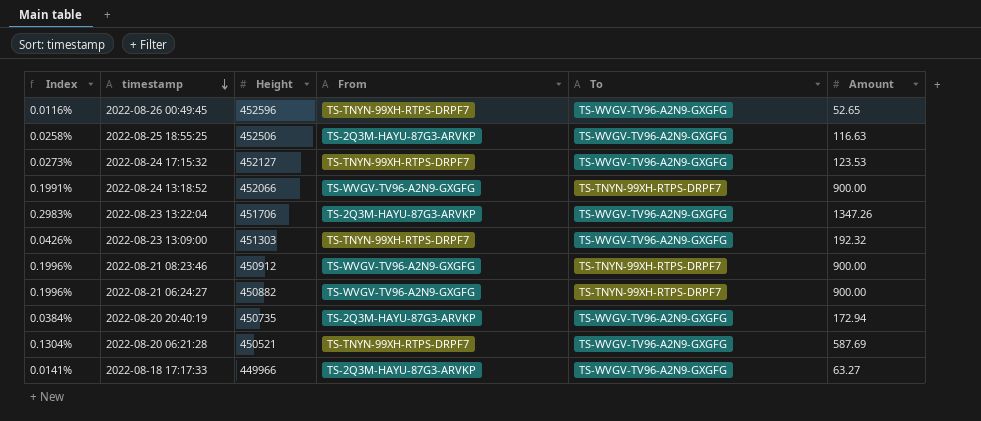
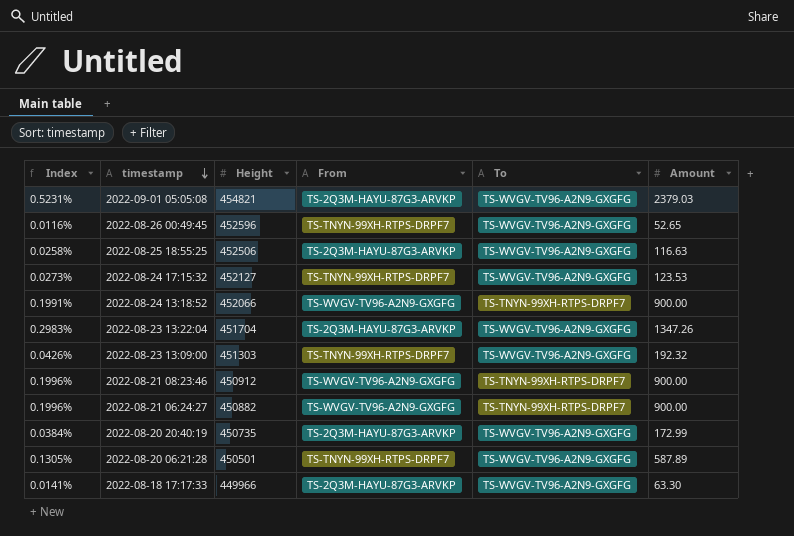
row 2022-09-01 05:05:08: none -> 0.5231% | 454821 | TS-2Q3M-HAYU-87G3-ARVKP | TS-WVGV-TV96-A2N9-GXGFG | 2379.03
2022-08-23 13:22:04 | Height: 451706 -> 451704
2022-08-20 20:40:19 | Amount: 172.94 -> 172.99
2022-08-20 06:21:28 | Index: 0.1304% -> 0.1305%
2022-08-20 06:21:28 | Height: 450521 -> 450501
2022-08-20 06:21:28 | Amount: 587.69 -> 587.89
2022-08-18 17:17:33 | Amount: 63.27 -> 63.30

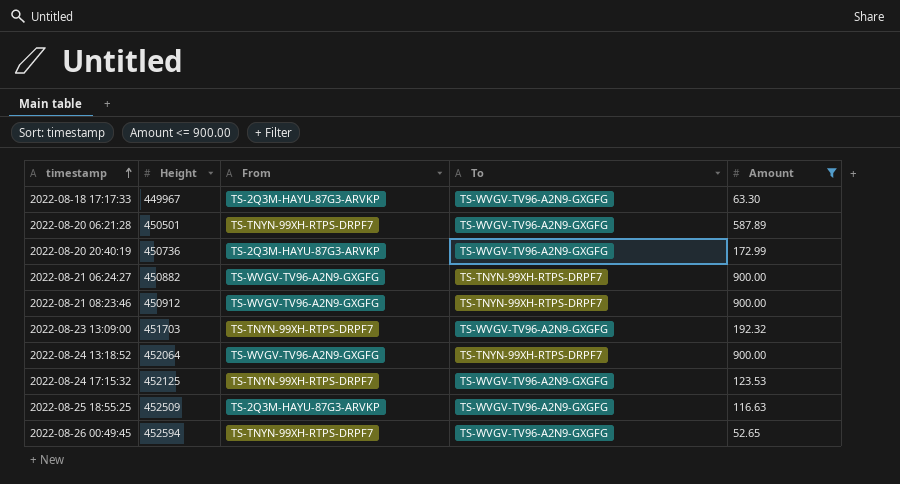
filter: none -> Amount <= 900.00
row order: timestamp descending -> timestamp ascending
column Index | formula: [Amount] / [Height] -> none
2022-08-18 17:17:33 | Height: 449966 -> 449967
2022-08-20 20:40:19 | Height: 450735 -> 450736
2022-08-23 13:09:00 | Height: 451303 -> 451703
2022-08-24 13:18:52 | Height: 452066 -> 452064
2022-08-24 17:15:32 | Height: 452127 -> 452125
2022-08-25 18:55:25 | Height: 452506 -> 452509
2022-08-26 00:49:45 | Height: 452596 -> 452594

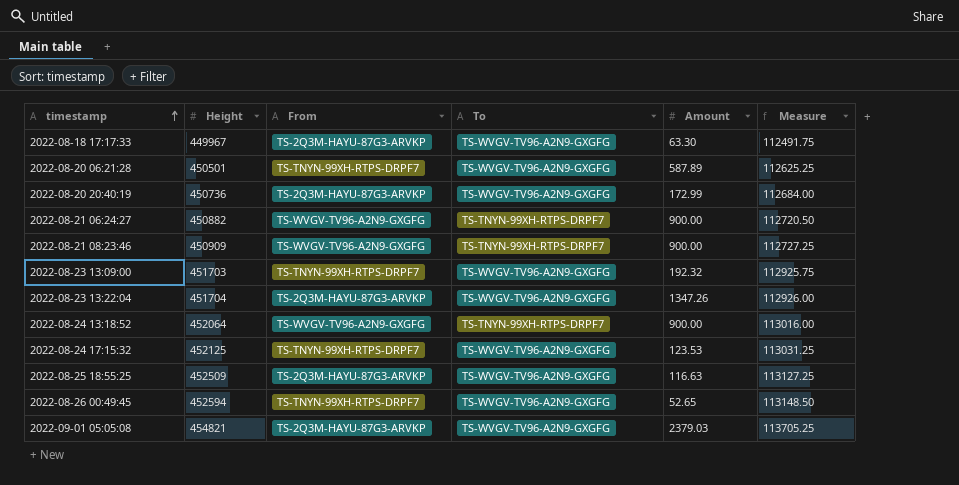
filter: Amount <= 900.00 -> none
column Measure | formula: none -> [Height] * 0.25
2022-08-21 08:23:46 | Height: 450912 -> 450909

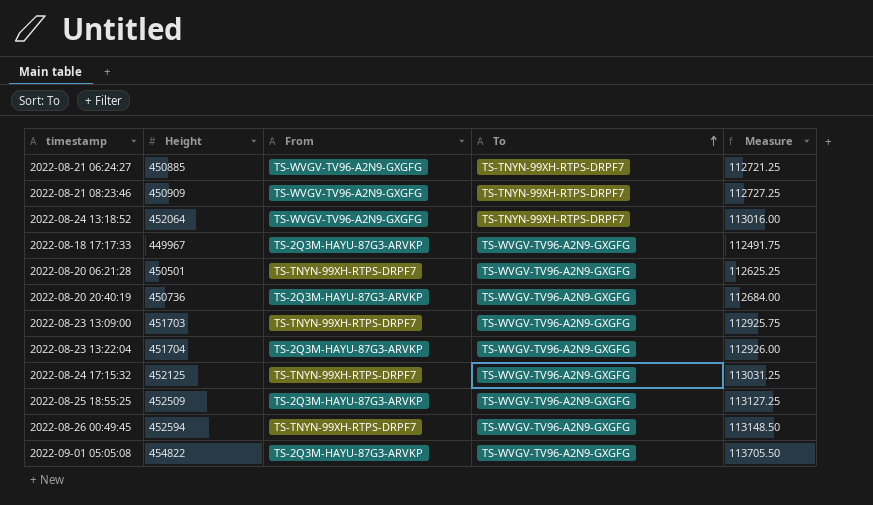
row order: timestamp ascending -> To ascending
column Amount | position: 5 -> none
2022-08-21 06:24:27 | Height: 450882 -> 450885
2022-08-21 06:24:27 | Measure: 112720.50 -> 112721.25
2022-09-01 05:05:08 | Height: 454821 -> 454822
2022-09-01 05:05:08 | Measure: 113705.25 -> 113705.50

